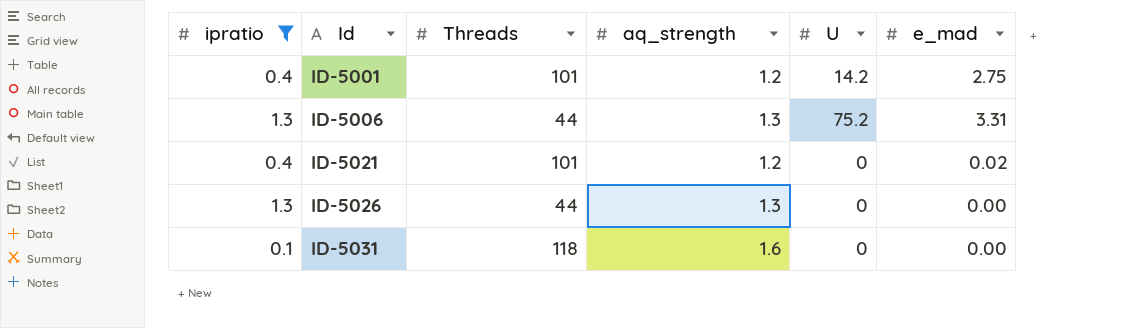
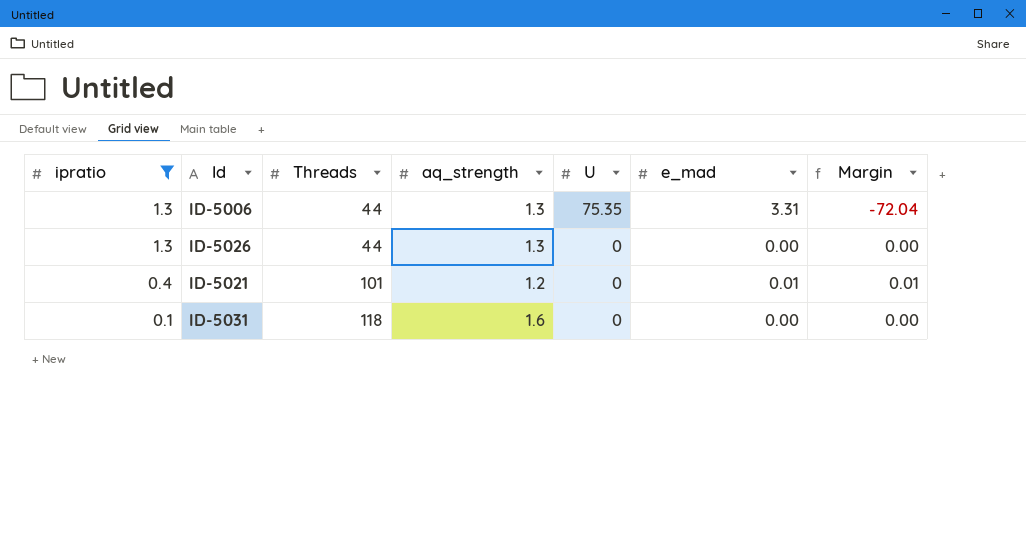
row order: Id ascending -> ipratio descending
column Margin | formula: none -> [e_mad] - [U]
row ID-5001: 0.4 | 101 | 1.2 | 14.2 | 2.75 -> none
ID-5006 | U: 75.2 -> 75.35
ID-5021 | e_mad: 0.02 -> 0.01

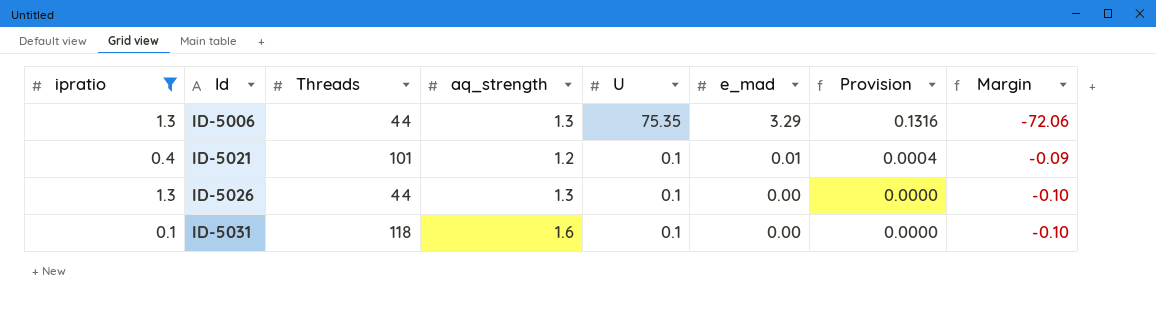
row order: ipratio descending -> Id ascending
column Provision | formula: none -> [e_mad] * 0.04
ID-5006 | e_mad: 3.31 -> 3.29
ID-5006 | Margin: -72.04 -> -72.06
ID-5021 | U: 0 -> 0.1
ID-5021 | Margin: 0.01 -> -0.09
ID-5026 | U: 0 -> 0.1
ID-5026 | Margin: 0.00 -> -0.10
ID-5031 | U: 0 -> 0.1
ID-5031 | Margin: 0.00 -> -0.10

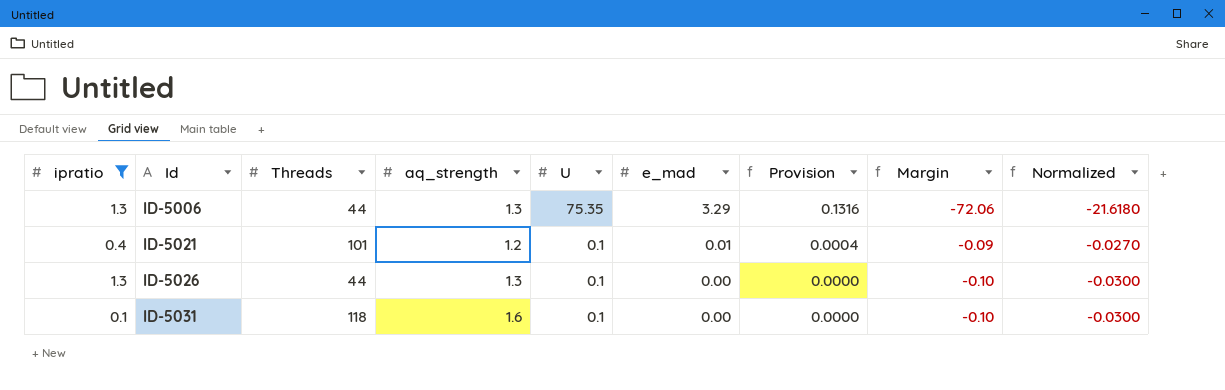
column Normalized | formula: none -> [Margin] * 0.3

